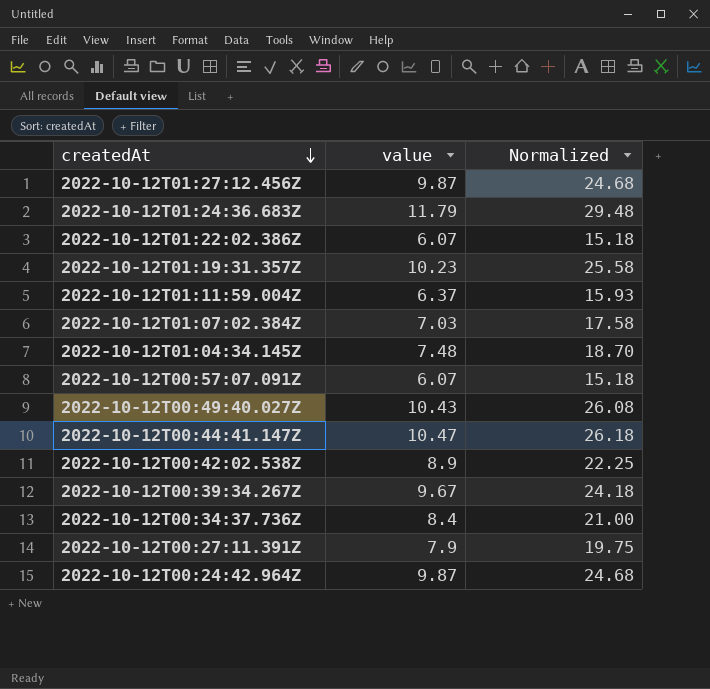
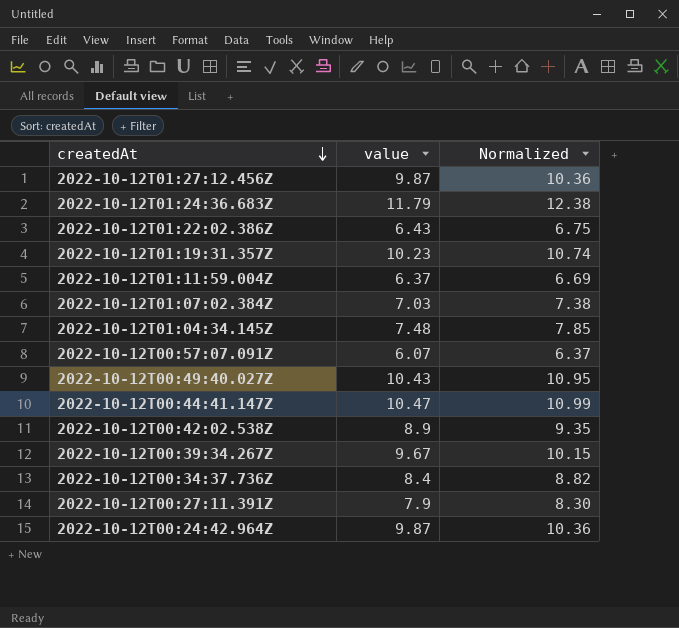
column Normalized | formula: [value] * 2.5 -> [value] * 1.05
2022-10-12T01:22:02.386Z | value: 6.07 -> 6.43

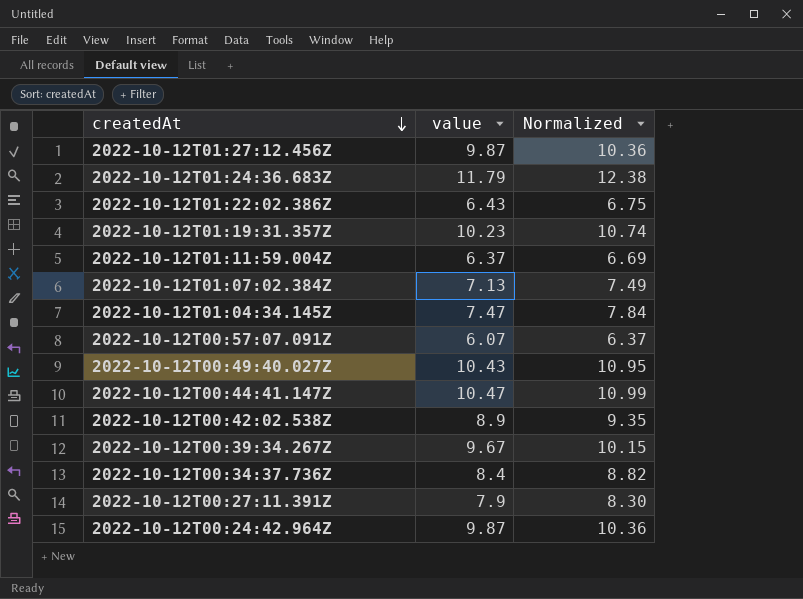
2022-10-12T01:07:02.384Z | value: 7.03 -> 7.13
2022-10-12T01:07:02.384Z | Normalized: 7.38 -> 7.49
2022-10-12T01:04:34.145Z | value: 7.48 -> 7.47
2022-10-12T01:04:34.145Z | Normalized: 7.85 -> 7.84

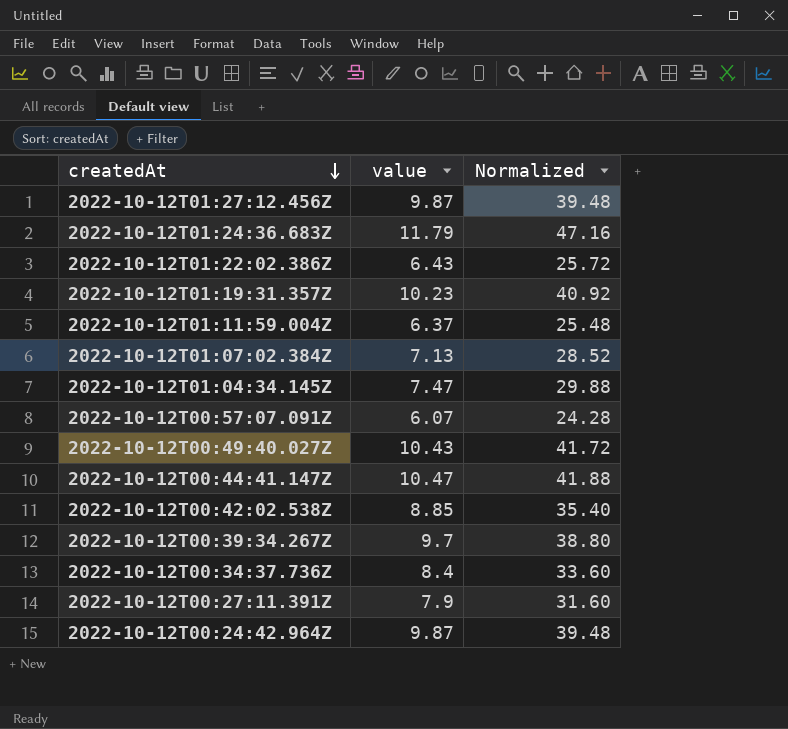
column Normalized | formula: [value] * 1.05 -> [value] * 4
2022-10-12T00:42:02.538Z | value: 8.9 -> 8.85
2022-10-12T00:39:34.267Z | value: 9.67 -> 9.7

